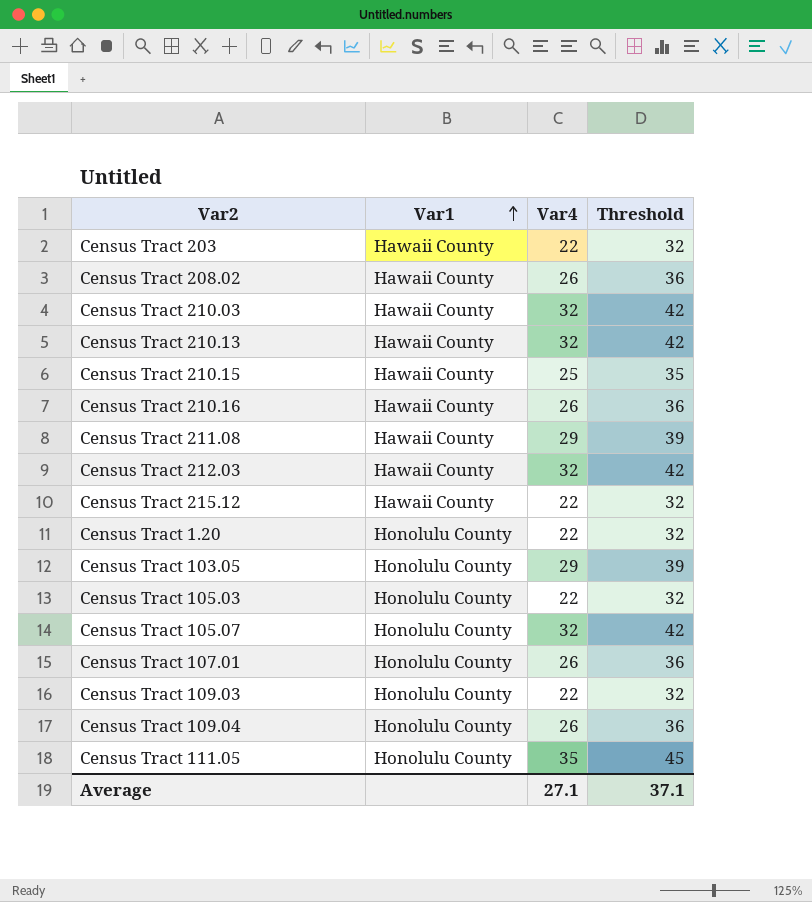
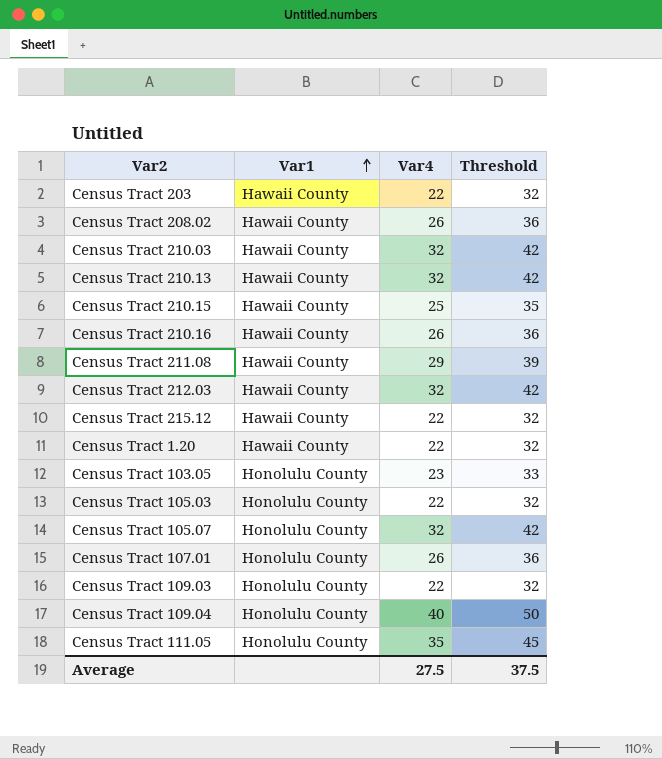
Census Tract 1.20 | Var1: Honolulu County -> Hawaii County
Census Tract 103.05 | Var4: 29 -> 23
Census Tract 103.05 | Threshold: 39 -> 33
Census Tract 109.04 | Var4: 26 -> 40
Census Tract 109.04 | Threshold: 36 -> 50
Average | Var4: 27.1 -> 27.5
Average | Threshold: 37.1 -> 37.5

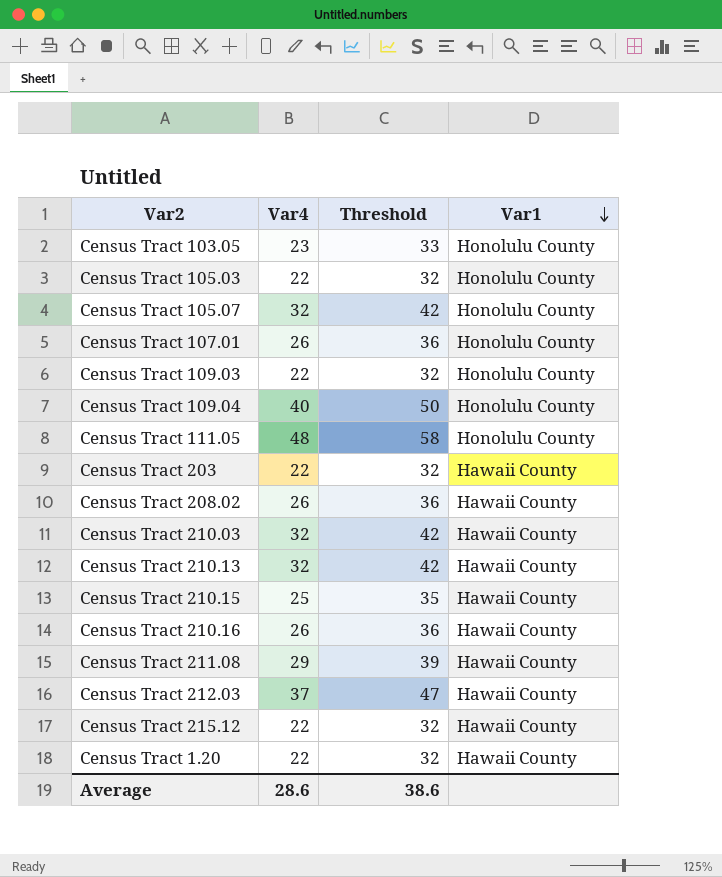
row order: Var1 ascending -> Var1 descending
column Var1 | position: 2 -> 4
Census Tract 111.05 | Var4: 35 -> 48
Census Tract 111.05 | Threshold: 45 -> 58
Census Tract 212.03 | Var4: 32 -> 37
Census Tract 212.03 | Threshold: 42 -> 47
Average | Var4: 27.5 -> 28.6
Average | Threshold: 37.5 -> 38.6

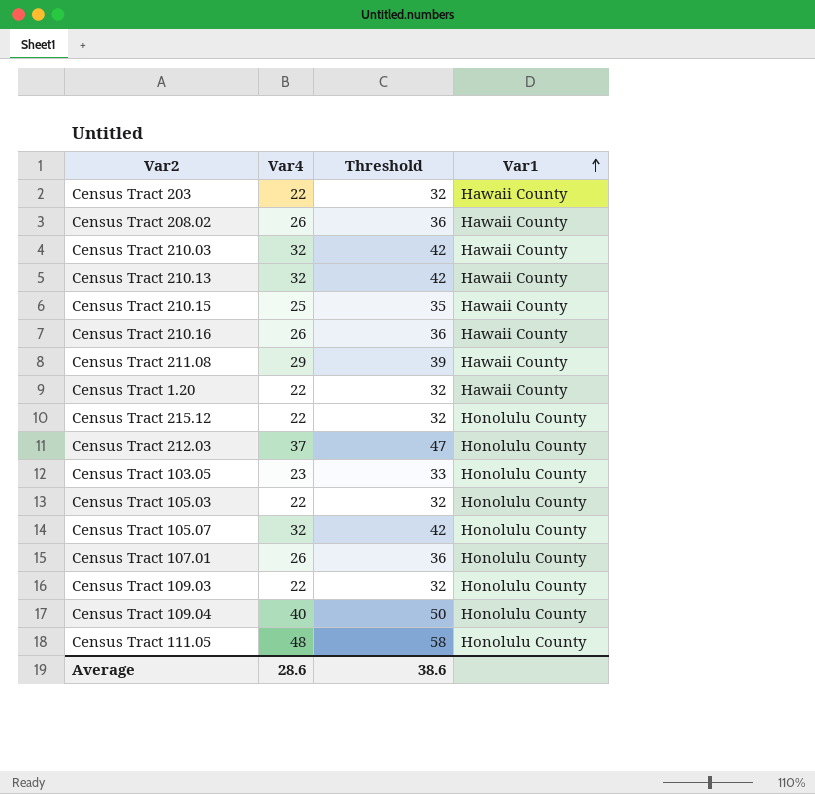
row order: Var1 descending -> Var1 ascending
Census Tract 215.12 | Var1: Hawaii County -> Honolulu County
Census Tract 212.03 | Var1: Hawaii County -> Honolulu County

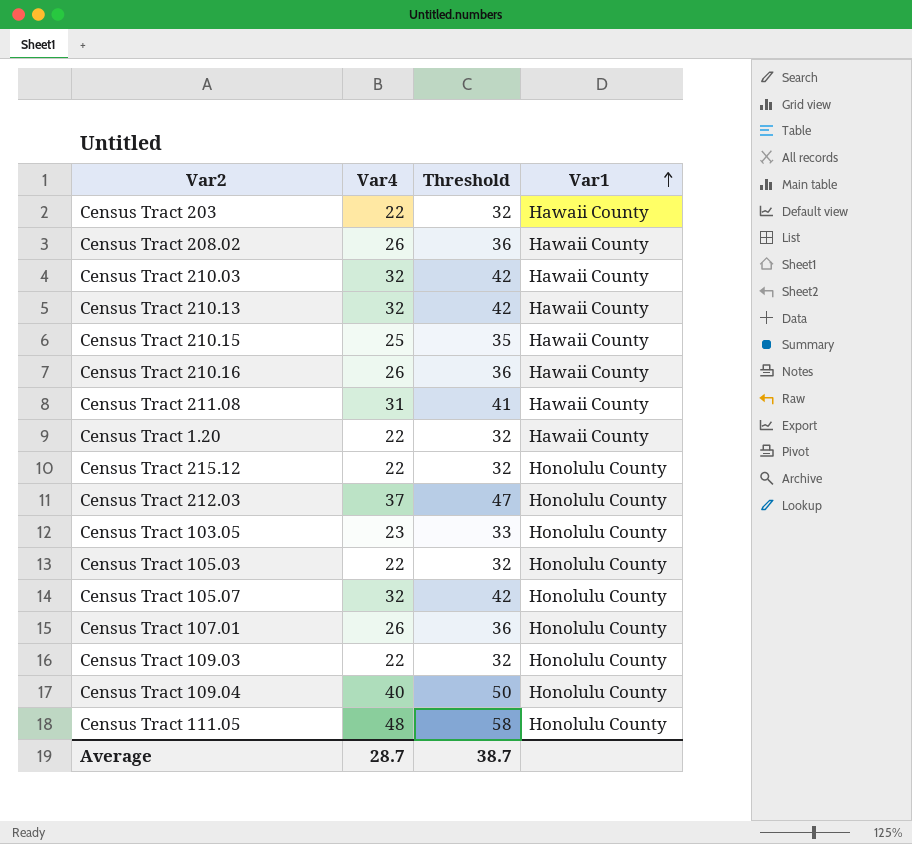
Census Tract 211.08 | Var4: 29 -> 31
Census Tract 211.08 | Threshold: 39 -> 41
Average | Var4: 28.6 -> 28.7
Average | Threshold: 38.6 -> 38.7

